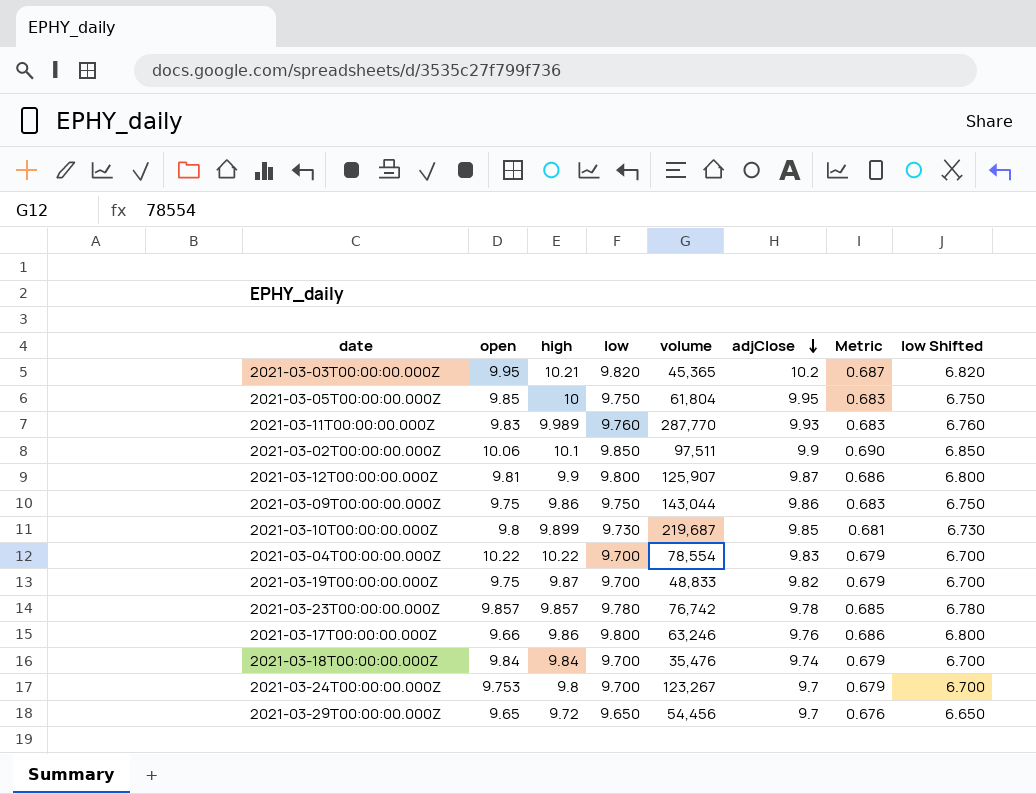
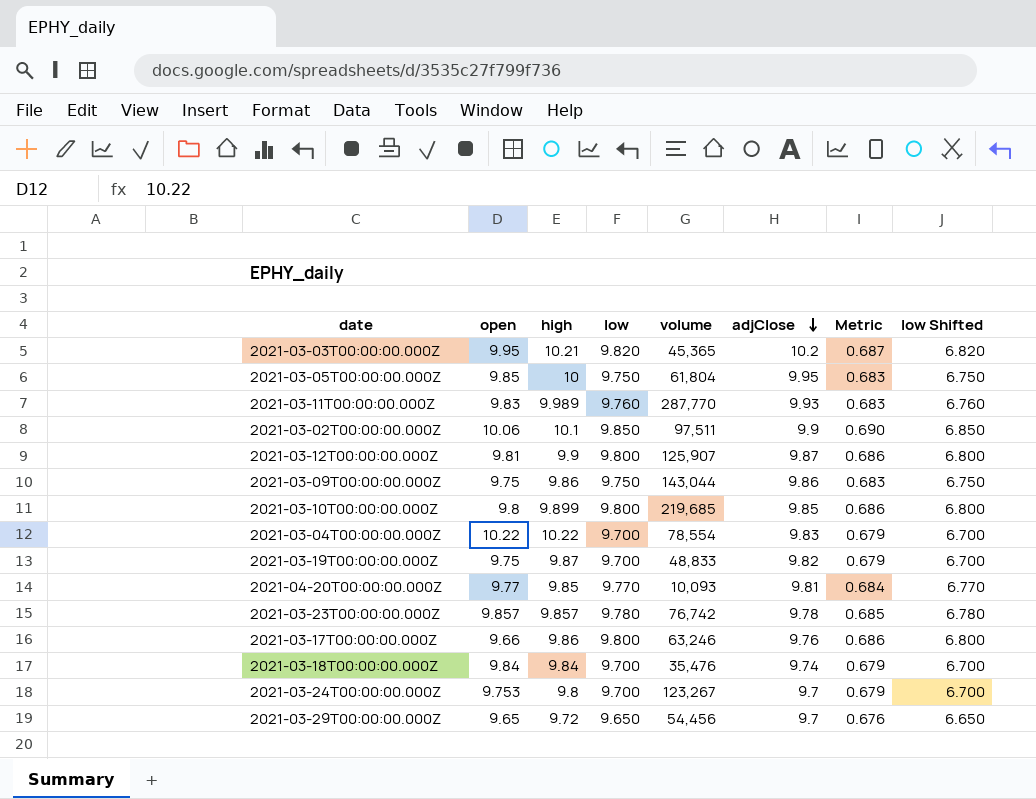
2021-03-10T00:00:00.000Z | low: 9.730 -> 9.800
2021-03-10T00:00:00.000Z | volume: 219,687 -> 219,685
2021-03-10T00:00:00.000Z | Metric: 0.681 -> 0.686
2021-03-10T00:00:00.000Z | low Shifted: 6.730 -> 6.800
row 2021-04-20T00:00:00.000Z: none -> 9.77 | 9.85 | 9.770 | 10,093 | 9.81 | 0.684 | 6.770

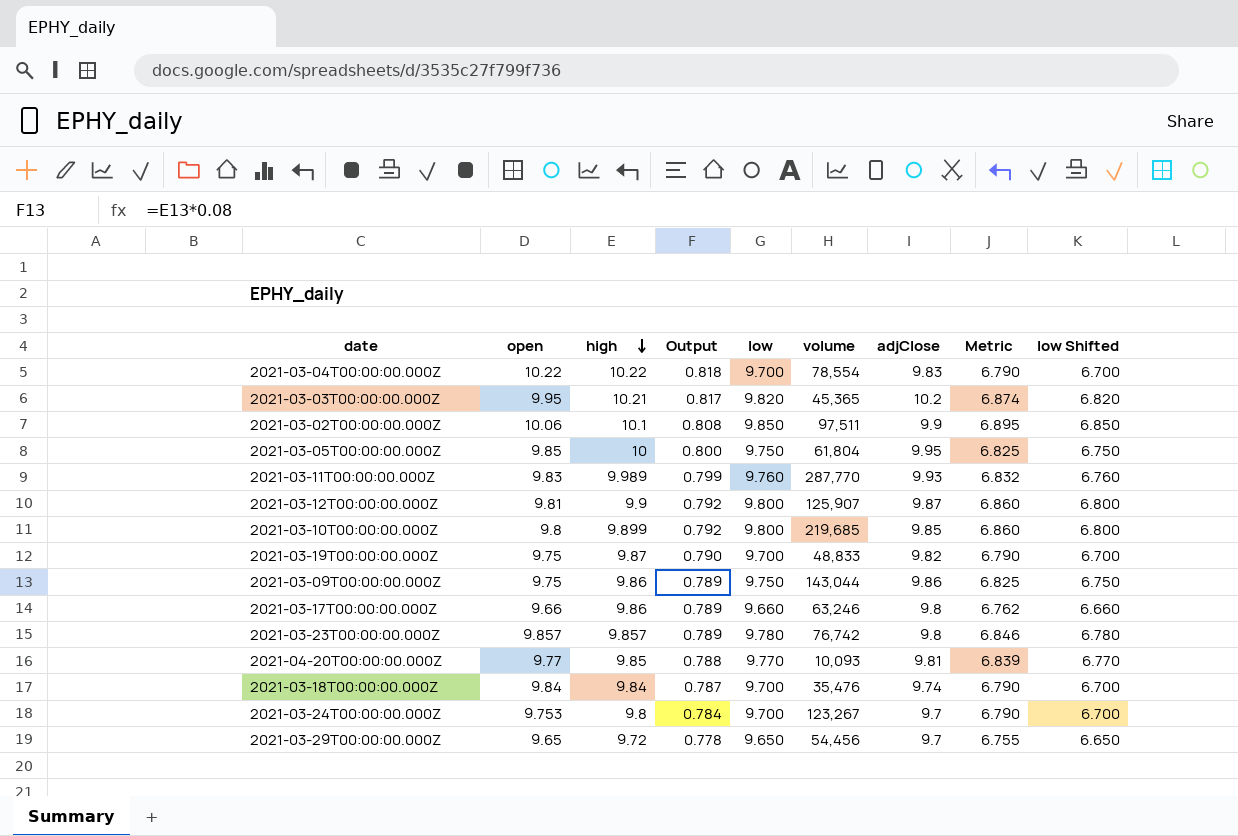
row order: adjClose descending -> high descending
column Output | formula: none -> [high] * 0.08
column Metric | formula: [low] * 0.07 -> [low] * 0.7
2021-03-17T00:00:00.000Z | low: 9.800 -> 9.660
2021-03-17T00:00:00.000Z | adjClose: 9.76 -> 9.8
2021-03-17T00:00:00.000Z | low Shifted: 6.800 -> 6.660
2021-03-23T00:00:00.000Z | adjClose: 9.78 -> 9.8

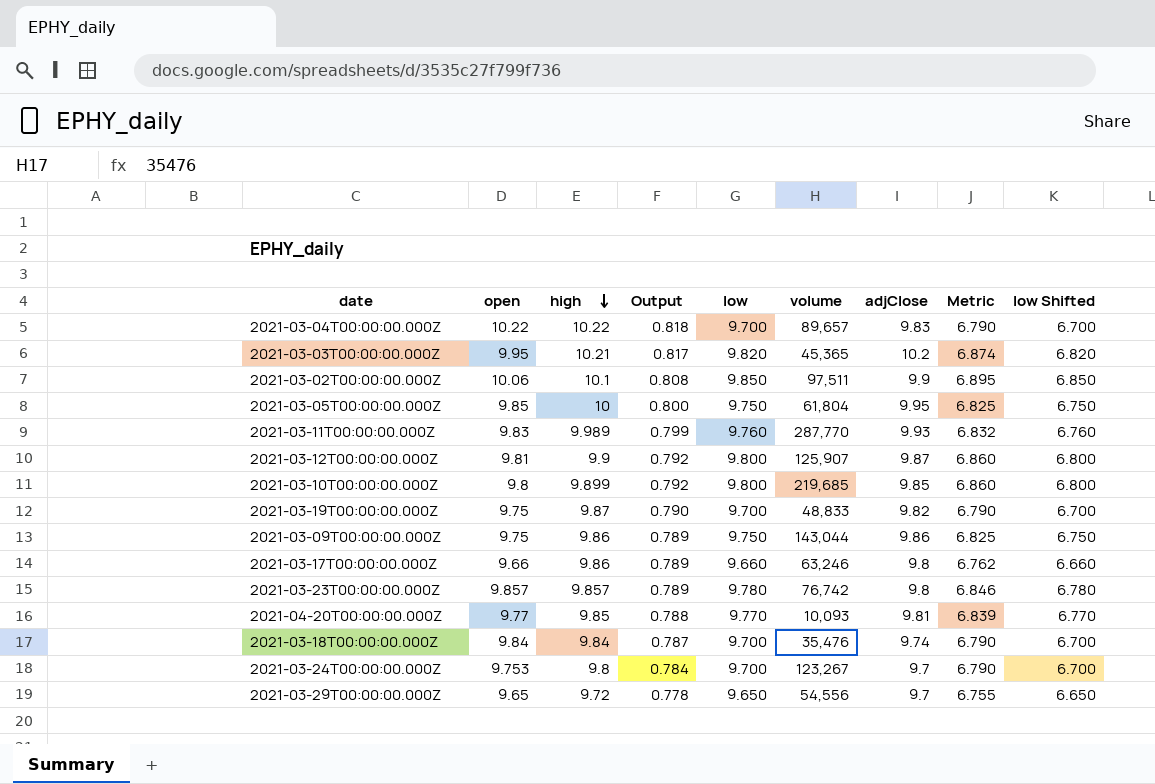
2021-03-04T00:00:00.000Z | volume: 78,554 -> 89,657
2021-03-29T00:00:00.000Z | volume: 54,456 -> 54,556

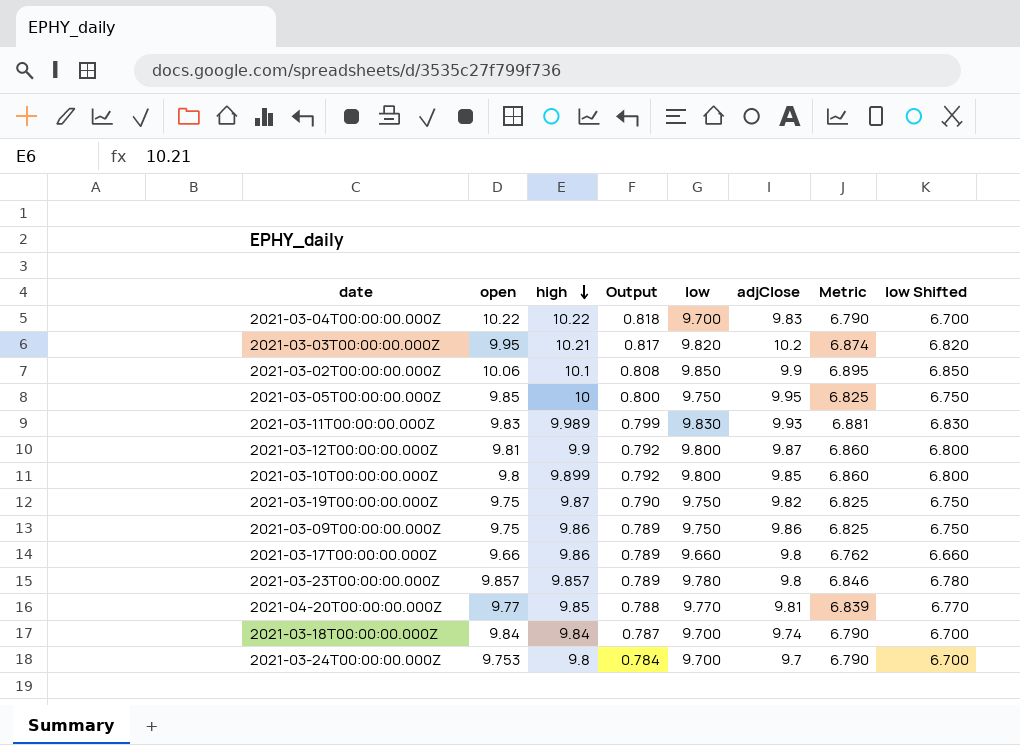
column volume | position: 6 -> none
row 2021-03-29T00:00:00.000Z: 9.65 | 9.72 | 0.778 | 9.650 | 54,556 | 9.7 | 6.755 | 6.650 -> none
2021-03-11T00:00:00.000Z | low: 9.760 -> 9.830
2021-03-11T00:00:00.000Z | Metric: 6.832 -> 6.881
2021-03-11T00:00:00.000Z | low Shifted: 6.760 -> 6.830
2021-03-19T00:00:00.000Z | low: 9.700 -> 9.750
2021-03-19T00:00:00.000Z | Metric: 6.790 -> 6.825
2021-03-19T00:00:00.000Z | low Shifted: 6.700 -> 6.750

